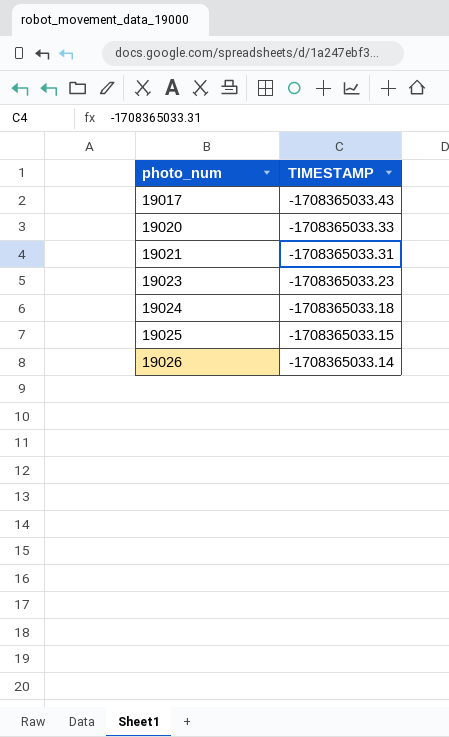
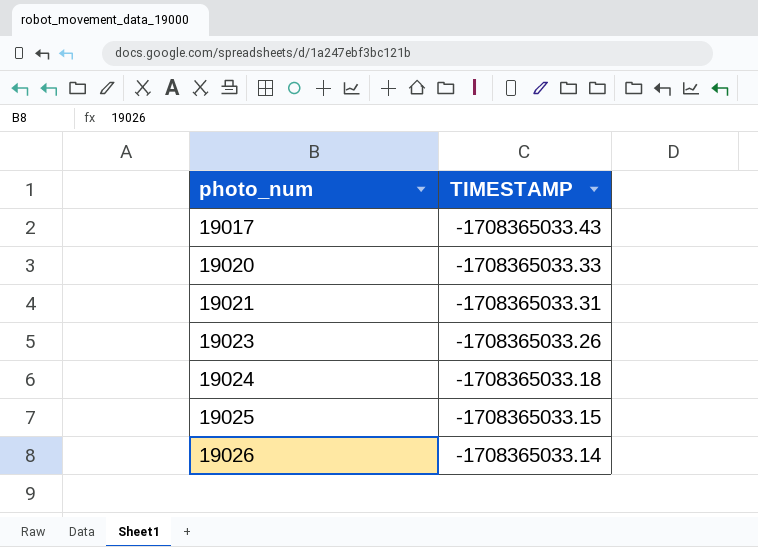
19023 | TIMESTAMP: -1708365033.23 -> -1708365033.26

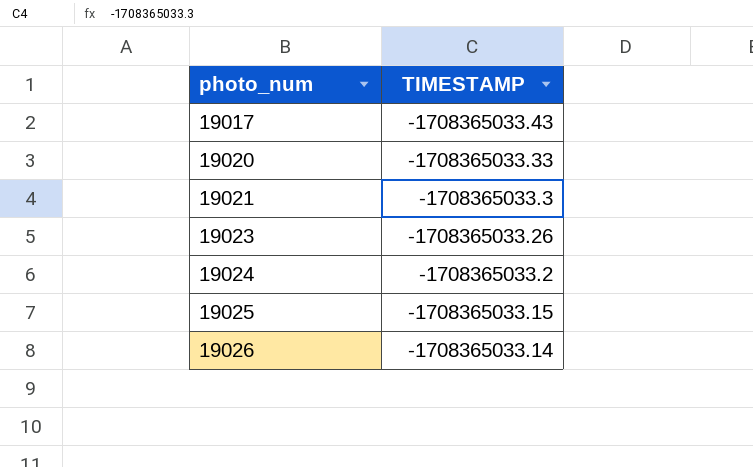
19021 | TIMESTAMP: -1708365033.31 -> -1708365033.3
19024 | TIMESTAMP: -1708365033.18 -> -1708365033.2

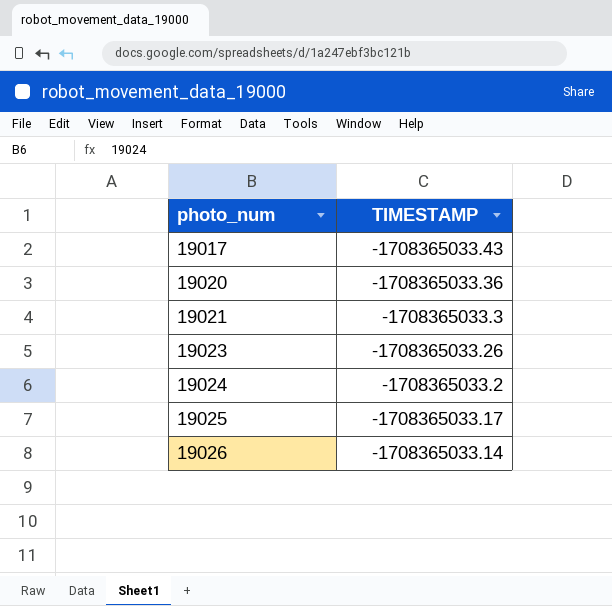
19020 | TIMESTAMP: -1708365033.33 -> -1708365033.36
19025 | TIMESTAMP: -1708365033.15 -> -1708365033.17

